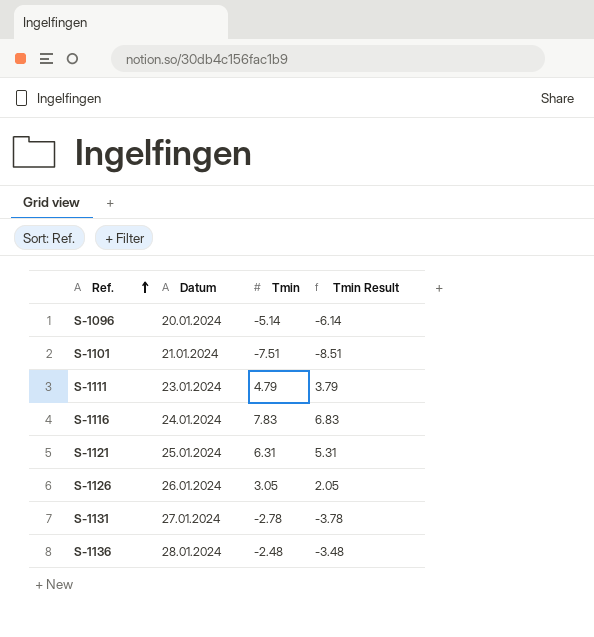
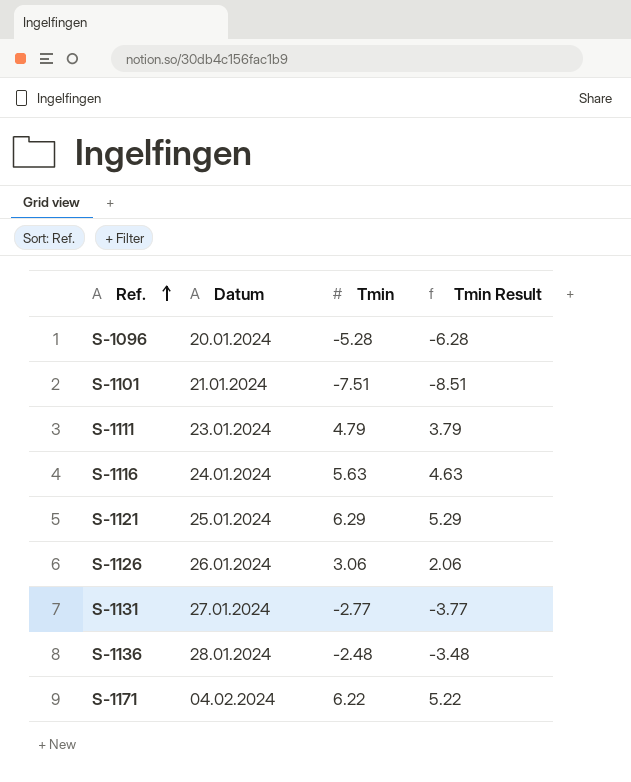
S-1096 | Tmin: -5.14 -> -5.28
S-1096 | Tmin Result: -6.14 -> -6.28
S-1116 | Tmin: 7.83 -> 5.63
S-1116 | Tmin Result: 6.83 -> 4.63
S-1121 | Tmin: 6.31 -> 6.29
S-1121 | Tmin Result: 5.31 -> 5.29
S-1126 | Tmin: 3.05 -> 3.06
S-1126 | Tmin Result: 2.05 -> 2.06
S-1131 | Tmin: -2.78 -> -2.77
S-1131 | Tmin Result: -3.78 -> -3.77
row S-1171: none -> 04.02.2024 | 6.22 | 5.22

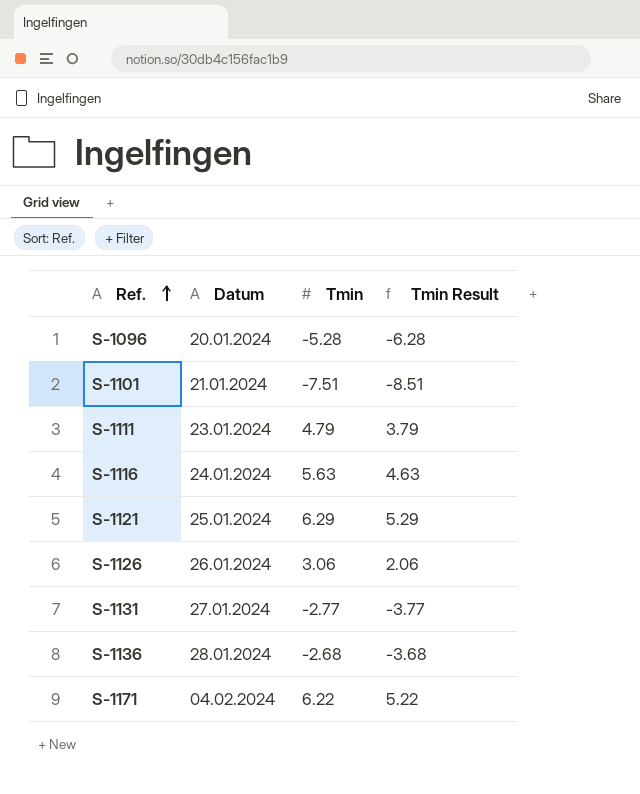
S-1136 | Tmin: -2.48 -> -2.68
S-1136 | Tmin Result: -3.48 -> -3.68

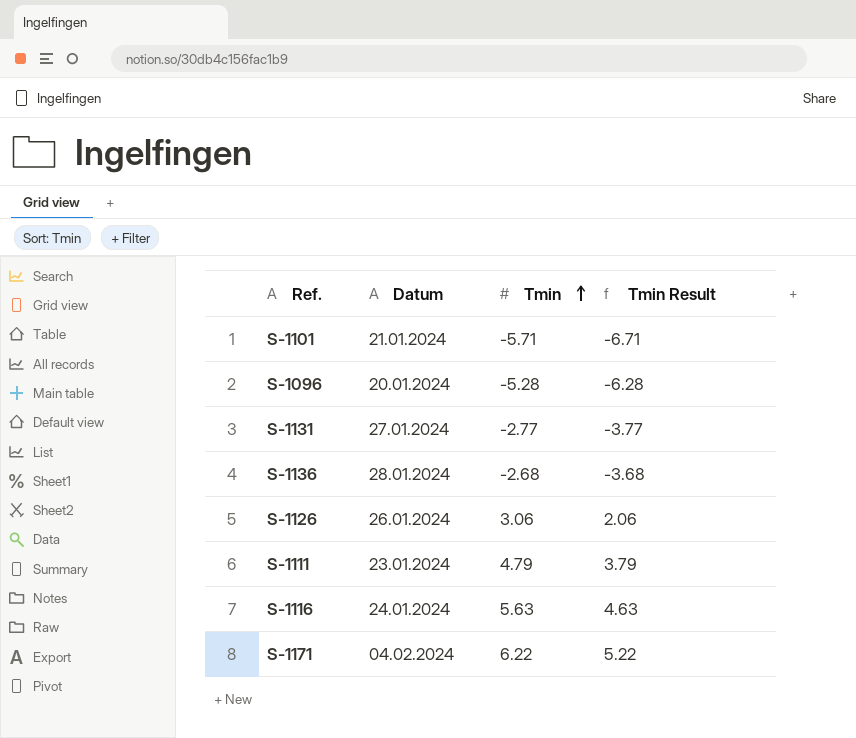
row order: Ref. ascending -> Tmin ascending
row S-1121: 25.01.2024 | 6.29 | 5.29 -> none
S-1101 | Tmin: -7.51 -> -5.71
S-1101 | Tmin Result: -8.51 -> -6.71

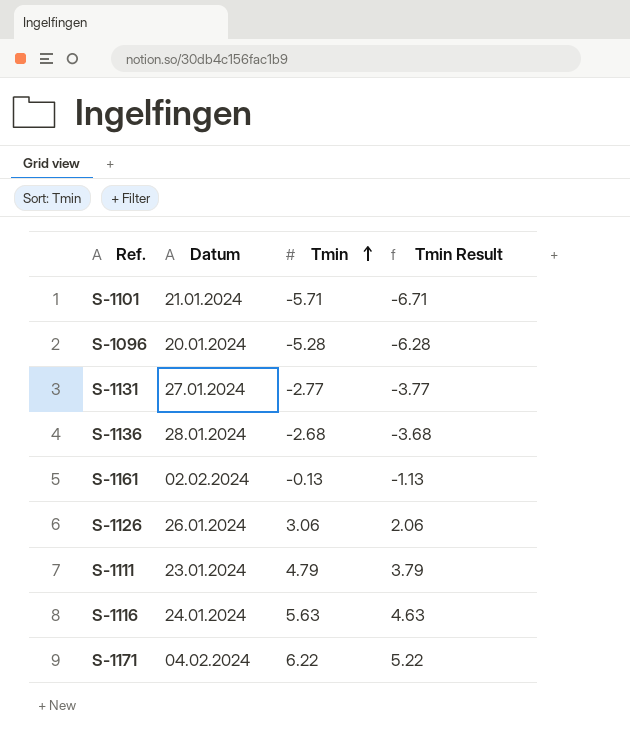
row S-1161: none -> 02.02.2024 | -0.13 | -1.13

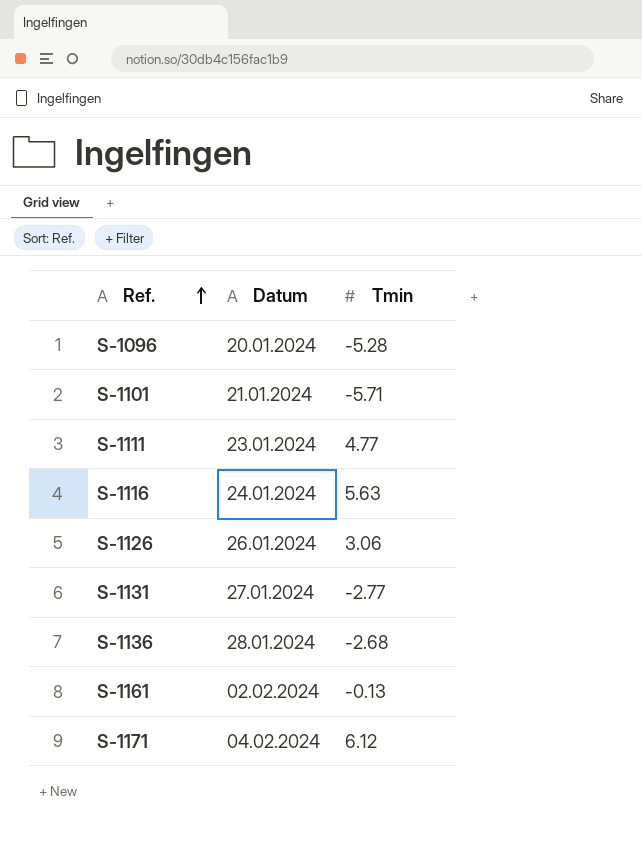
row order: Tmin ascending -> Ref. ascending
column Tmin Result | formula: [Tmin] - 1 -> none
S-1111 | Tmin: 4.79 -> 4.77
S-1171 | Tmin: 6.22 -> 6.12

